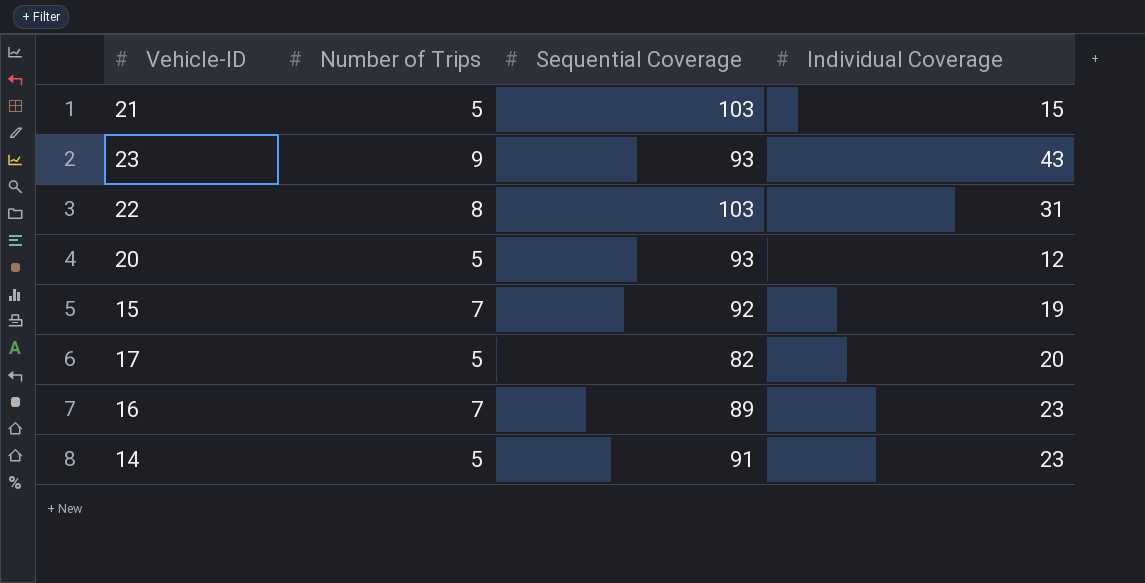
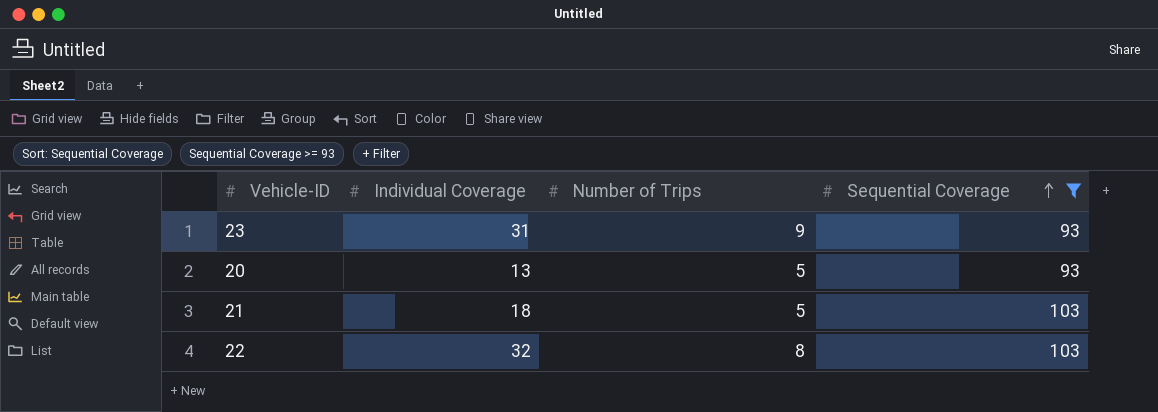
filter: none -> Sequential Coverage >= 93
row order: none -> Sequential Coverage ascending
column Individual Coverage | position: 4 -> 2
23 | Individual Coverage: 43 -> 31
20 | Individual Coverage: 12 -> 13
21 | Individual Coverage: 15 -> 18
22 | Individual Coverage: 31 -> 32

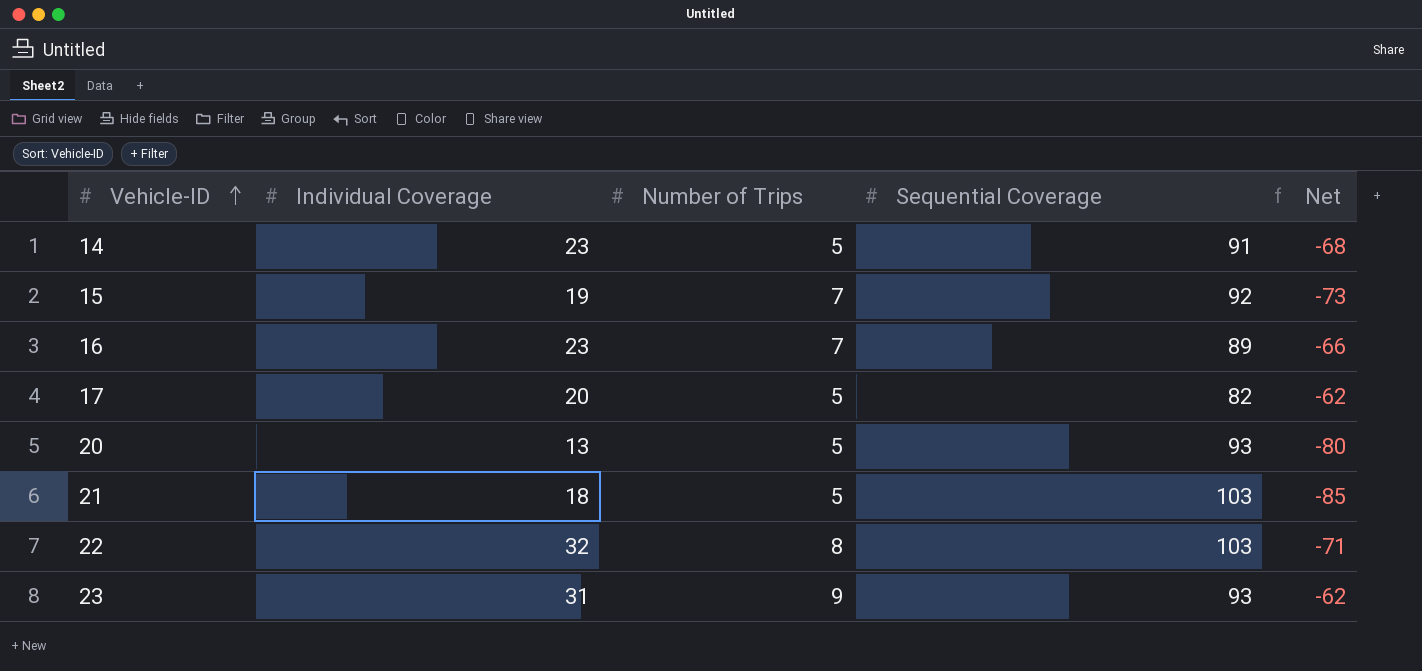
filter: Sequential Coverage >= 93 -> none
row order: Sequential Coverage ascending -> Vehicle-ID ascending
column Net | formula: none -> [Individual Coverage] - [Sequential Coverage]

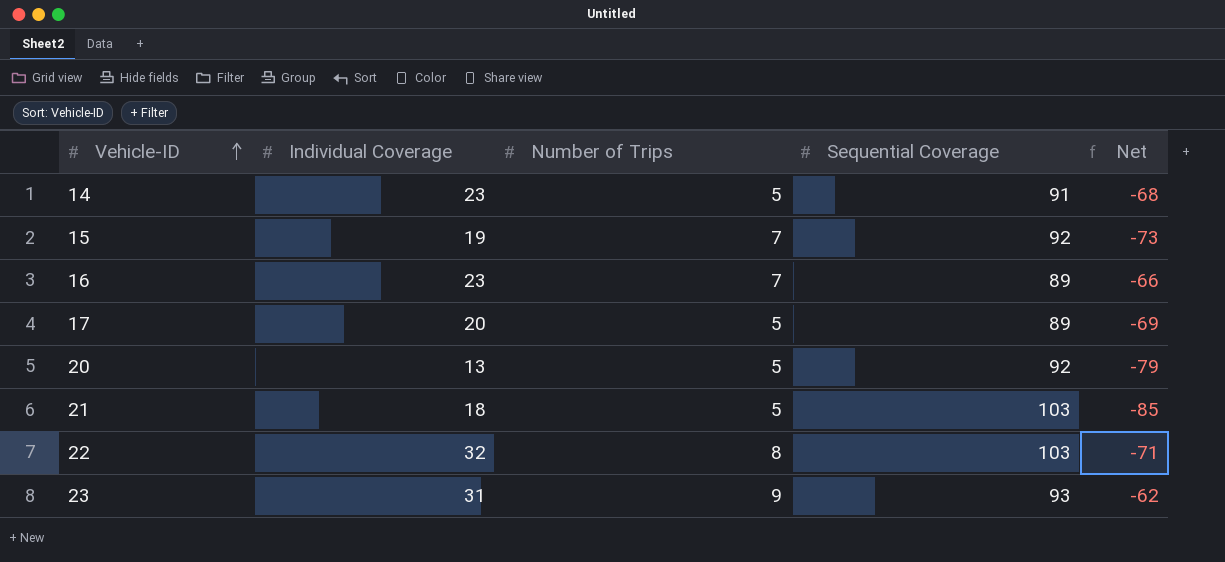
17 | Sequential Coverage: 82 -> 89
17 | Net: -62 -> -69
20 | Sequential Coverage: 93 -> 92
20 | Net: -80 -> -79

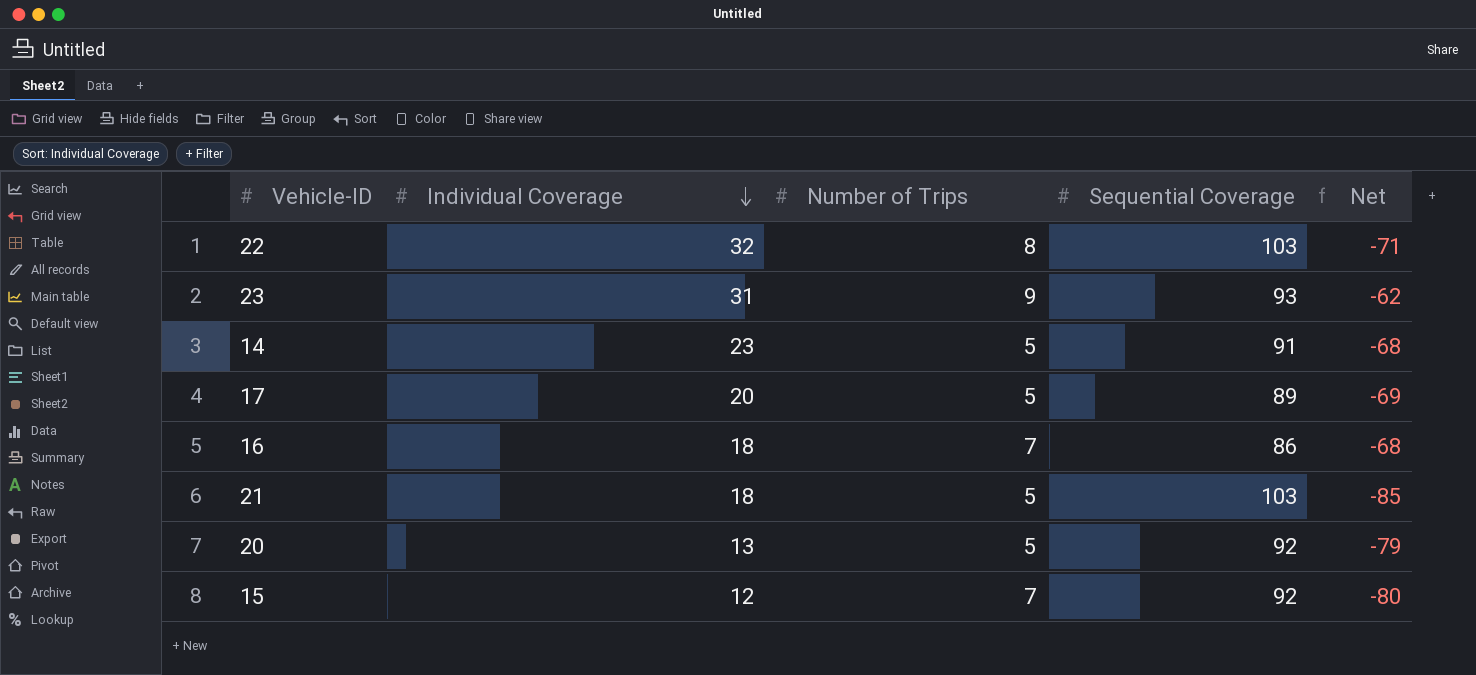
row order: Vehicle-ID ascending -> Individual Coverage descending
16 | Individual Coverage: 23 -> 18
16 | Sequential Coverage: 89 -> 86
16 | Net: -66 -> -68
15 | Individual Coverage: 19 -> 12
15 | Net: -73 -> -80

